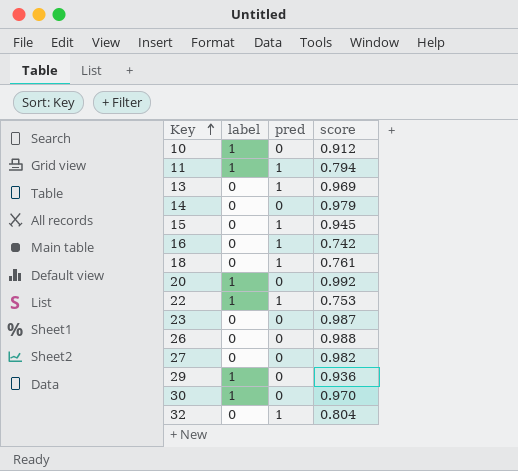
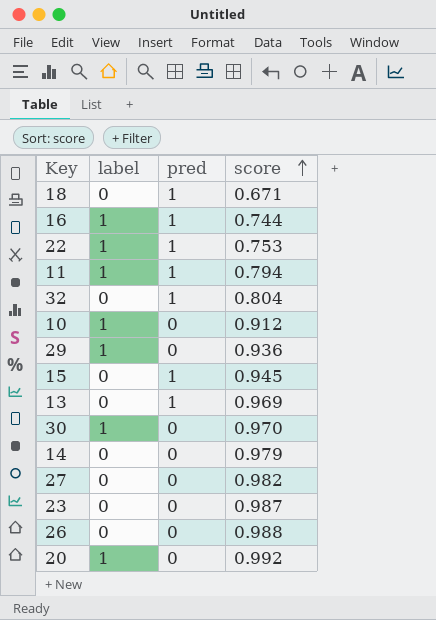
row order: Key ascending -> score ascending
18 | score: 0.761 -> 0.671
16 | label: 0 -> 1
16 | score: 0.742 -> 0.744

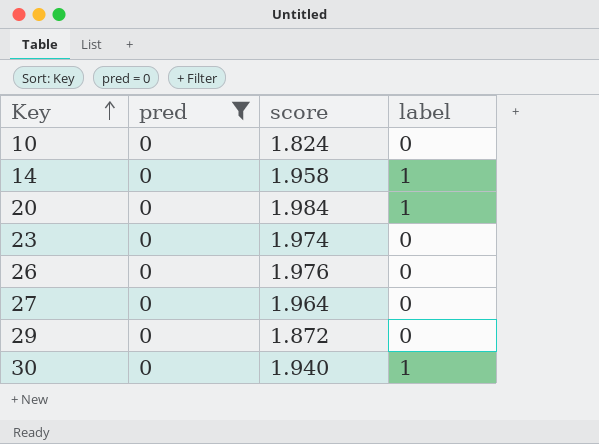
filter: none -> pred = 0
row order: score ascending -> Key ascending
column label | position: 2 -> 4
10 | score: 0.912 -> 1.824
10 | label: 1 -> 0
14 | score: 0.979 -> 1.958
14 | label: 0 -> 1
20 | score: 0.992 -> 1.984
23 | score: 0.987 -> 1.974
26 | score: 0.988 -> 1.976
27 | score: 0.982 -> 1.964
29 | score: 0.936 -> 1.872
29 | label: 1 -> 0
30 | score: 0.970 -> 1.940

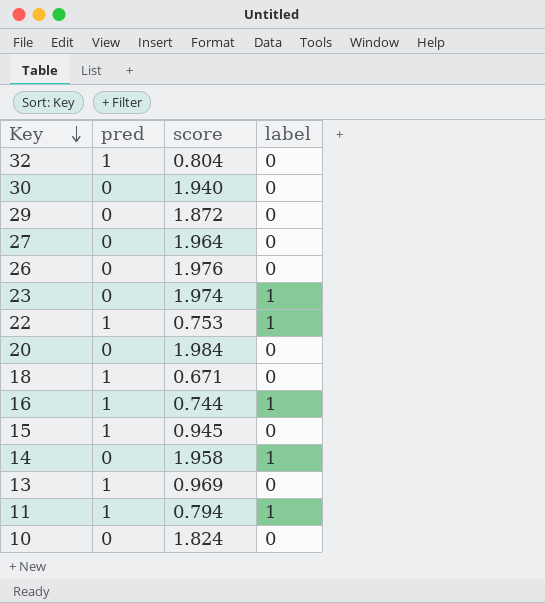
filter: pred = 0 -> none
row order: Key ascending -> Key descending
30 | label: 1 -> 0
23 | label: 0 -> 1
20 | label: 1 -> 0

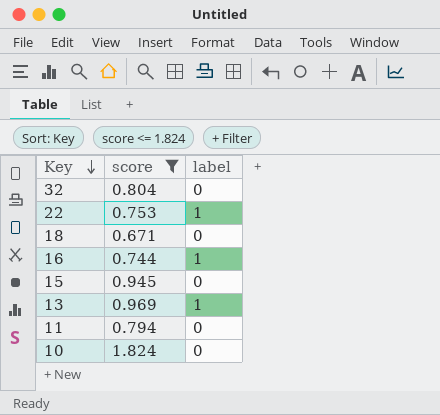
filter: none -> score <= 1.824
column pred | position: 2 -> none
13 | label: 0 -> 1
11 | label: 1 -> 0

